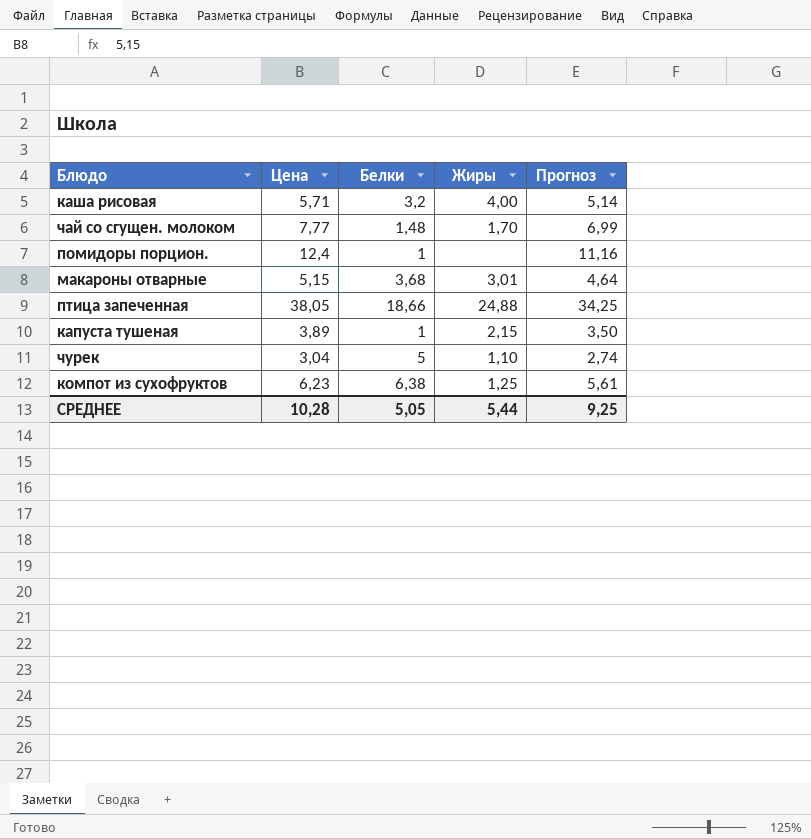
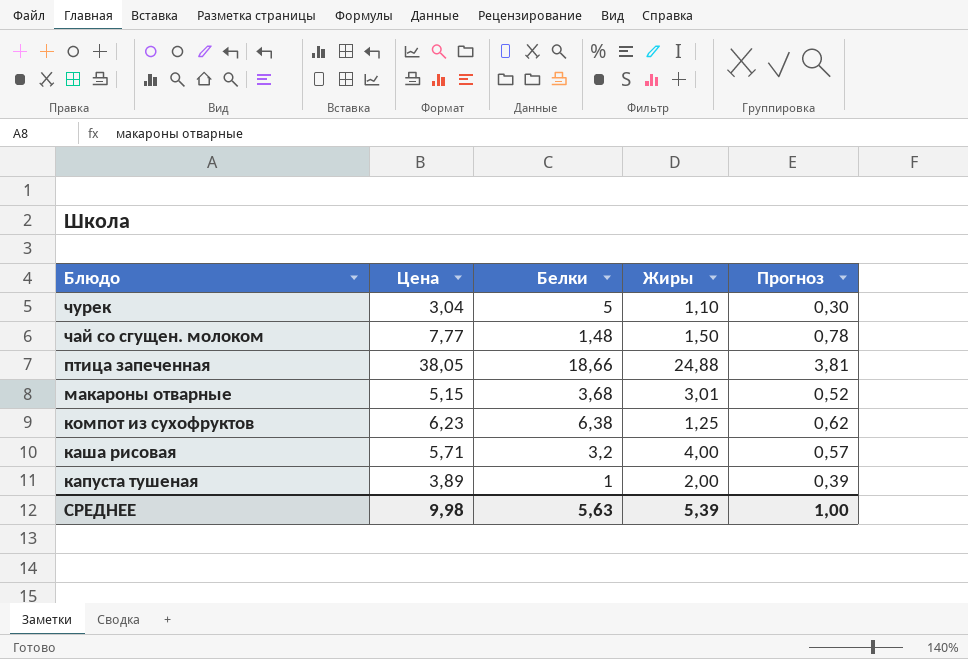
row order: none -> Блюдо descending
column Прогноз | formula: [Цена] * 0,9 -> [Цена] * 0,1
row помидоры порцион.: 12,4 | 1 | none | 11,16 -> none
чай со сгущен. молоком | Жиры: 1,70 -> 1,50
капуста тушеная | Жиры: 2,15 -> 2,00
СРЕДНЕЕ | Цена: 10,28 -> 9,98
СРЕДНЕЕ | Белки: 5,05 -> 5,63
СРЕДНЕЕ | Жиры: 5,44 -> 5,39
СРЕДНЕЕ | Прогноз: 9,25 -> 1,00

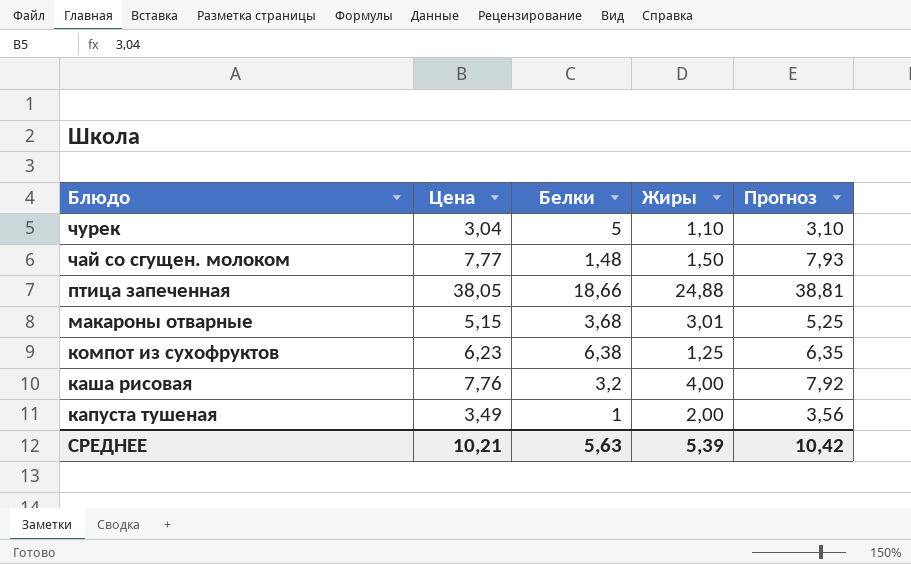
column Прогноз | formula: [Цена] * 0,1 -> [Цена] * 1,02
каша рисовая | Цена: 5,71 -> 7,76
капуста тушеная | Цена: 3,89 -> 3,49
СРЕДНЕЕ | Цена: 9,98 -> 10,21
СРЕДНЕЕ | Прогноз: 1,00 -> 10,42

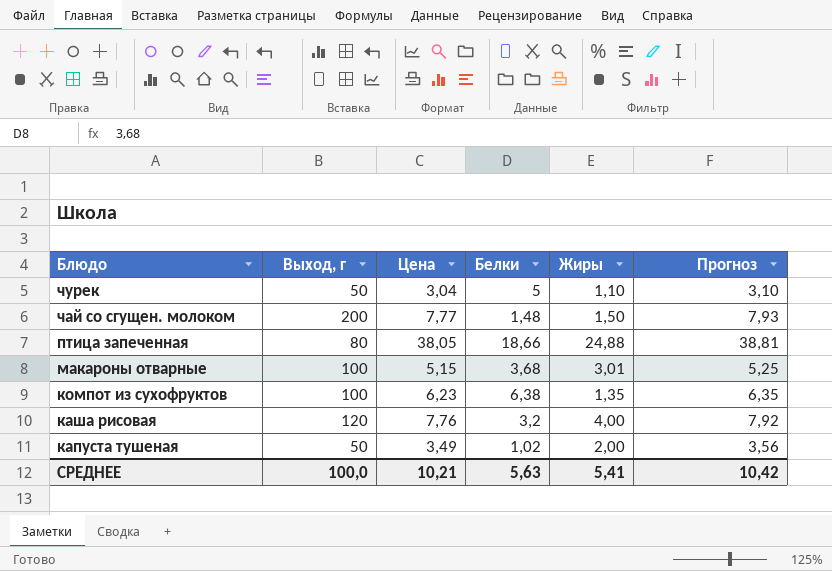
column Выход, г | position: none -> 2
компот из сухофруктов | Жиры: 1,25 -> 1,35
капуста тушеная | Белки: 1 -> 1,02
СРЕДНЕЕ | Жиры: 5,39 -> 5,41

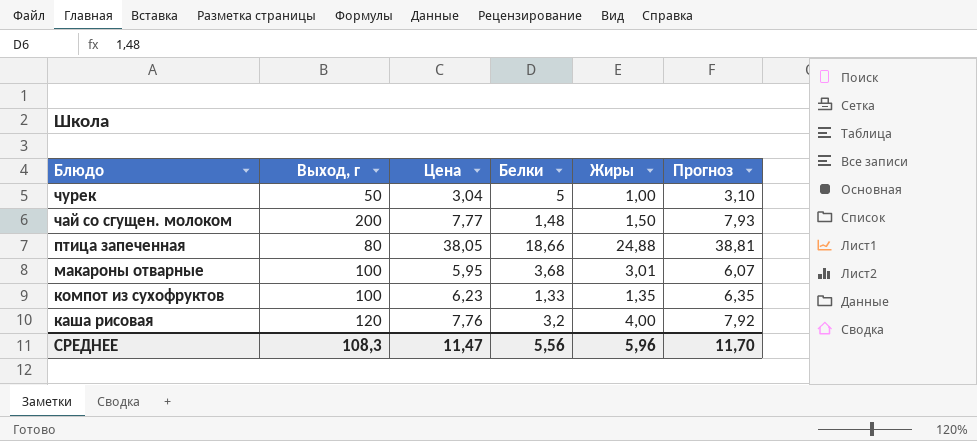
row капуста тушеная: 50 | 3,49 | 1,02 | 2,00 | 3,56 -> none
чурек | Жиры: 1,10 -> 1,00
макароны отварные | Цена: 5,15 -> 5,95
макароны отварные | Прогноз: 5,25 -> 6,07
компот из сухофруктов | Белки: 6,38 -> 1,33
СРЕДНЕЕ | Выход, г: 100,0 -> 108,3
СРЕДНЕЕ | Цена: 10,21 -> 11,47
СРЕДНЕЕ | Белки: 5,63 -> 5,56
СРЕДНЕЕ | Жиры: 5,41 -> 5,96
СРЕДНЕЕ | Прогноз: 10,42 -> 11,70

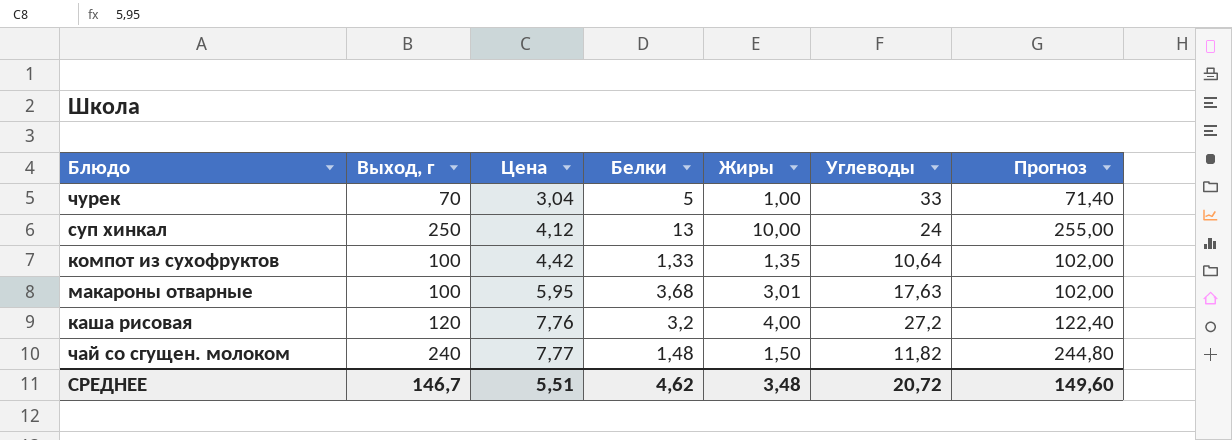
row order: Блюдо descending -> Цена ascending
column Углеводы | position: none -> 6
column Прогноз | formula: [Цена] * 1,02 -> [Выход, г] * 1,02
row птица запеченная: 80 | 38,05 | 18,66 | 24,88 | 38,81 -> none
чурек | Выход, г: 50 -> 70
row суп хинкал: none -> 250 | 4,12 | 13 | 10,00 | 24 | 255,00
компот из сухофруктов | Цена: 6,23 -> 4,42
чай со сгущен. молоком | Выход, г: 200 -> 240
СРЕДНЕЕ | Выход, г: 108,3 -> 146,7
СРЕДНЕЕ | Цена: 11,47 -> 5,51
СРЕДНЕЕ | Белки: 5,56 -> 4,62
СРЕДНЕЕ | Жиры: 5,96 -> 3,48
СРЕДНЕЕ | Прогноз: 11,70 -> 149,60

